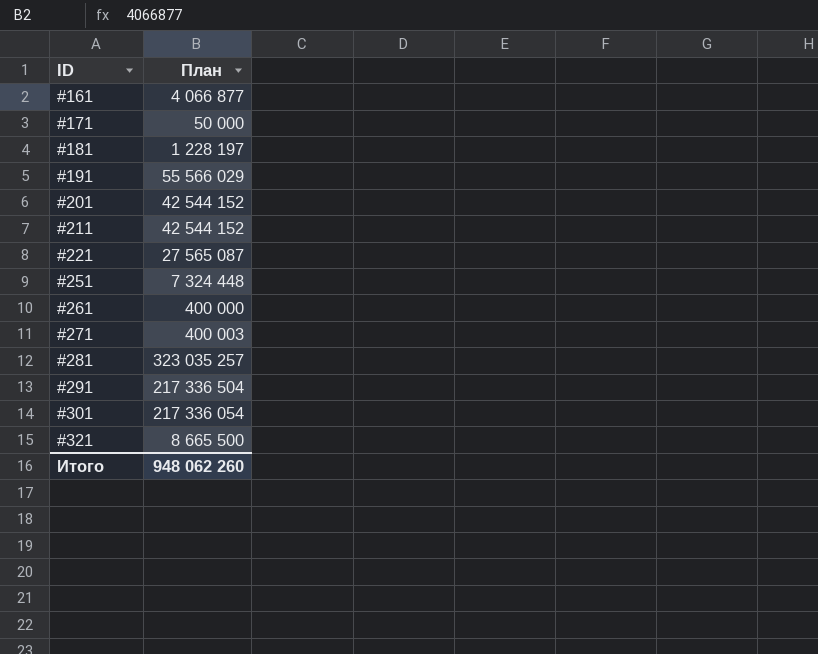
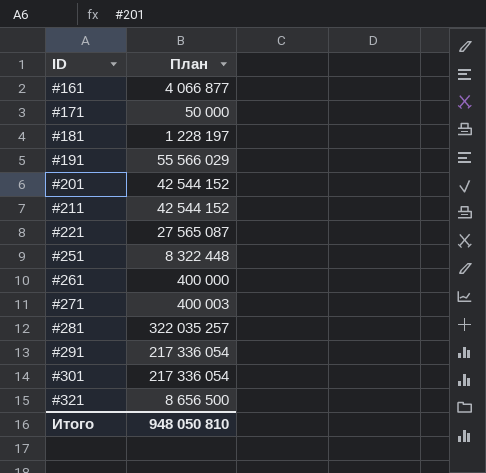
#251 | План: 7 324 448 -> 8 322 448
#281 | План: 323 035 257 -> 322 035 257
#291 | План: 217 336 504 -> 217 336 054
#321 | План: 8 665 500 -> 8 656 500
Итого | План: 948 062 260 -> 948 050 810

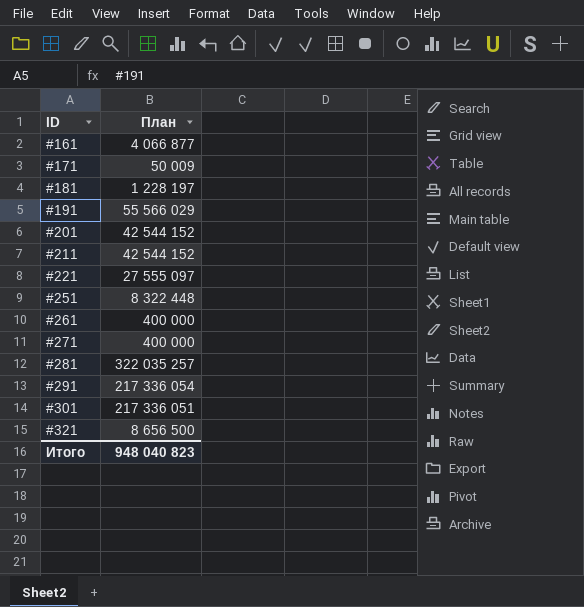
#171 | План: 50 000 -> 50 009
#221 | План: 27 565 087 -> 27 555 097
#271 | План: 400 003 -> 400 000
#301 | План: 217 336 054 -> 217 336 051
Итого | План: 948 050 810 -> 948 040 823

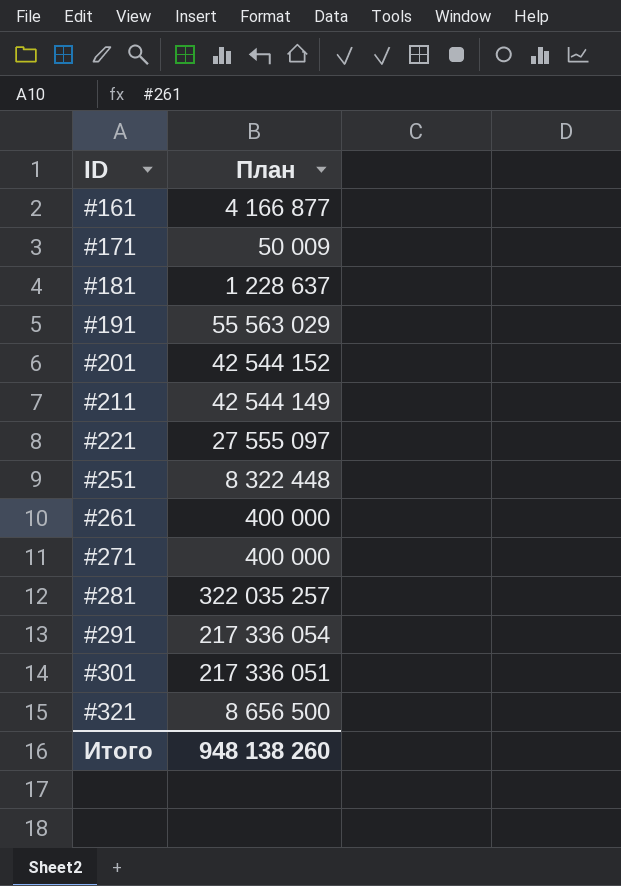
#161 | План: 4 066 877 -> 4 166 877
#181 | План: 1 228 197 -> 1 228 637
#191 | План: 55 566 029 -> 55 563 029
#211 | План: 42 544 152 -> 42 544 149
Итого | План: 948 040 823 -> 948 138 260

